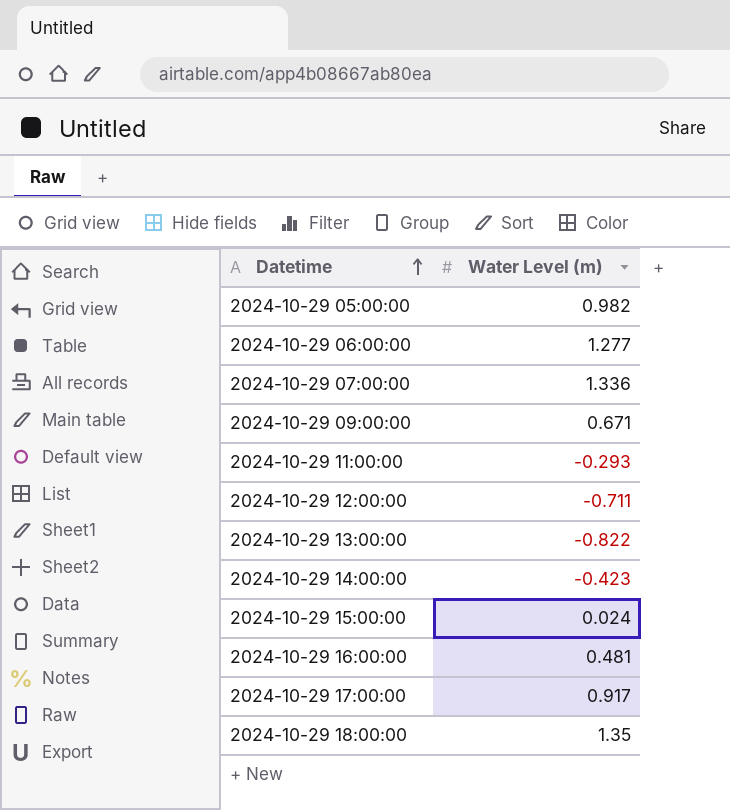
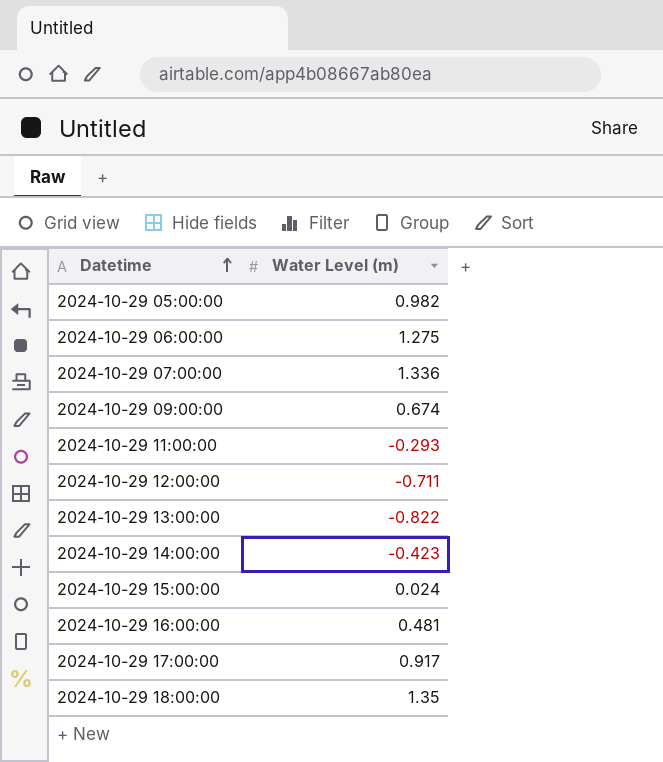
2024-10-29 06:00:00 | Water Level (m): 1.277 -> 1.275
2024-10-29 09:00:00 | Water Level (m): 0.671 -> 0.674

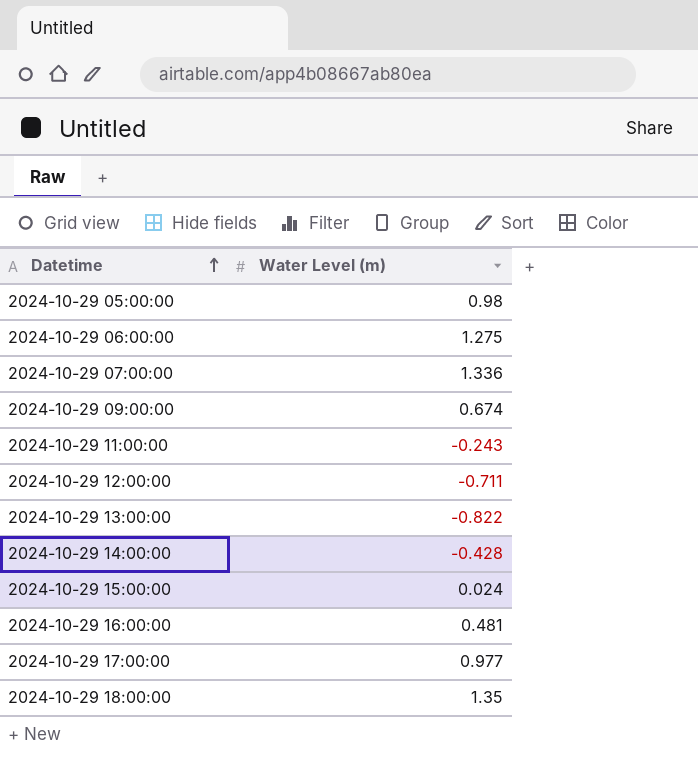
2024-10-29 05:00:00 | Water Level (m): 0.982 -> 0.98
2024-10-29 11:00:00 | Water Level (m): -0.293 -> -0.243
2024-10-29 14:00:00 | Water Level (m): -0.423 -> -0.428
2024-10-29 17:00:00 | Water Level (m): 0.917 -> 0.977

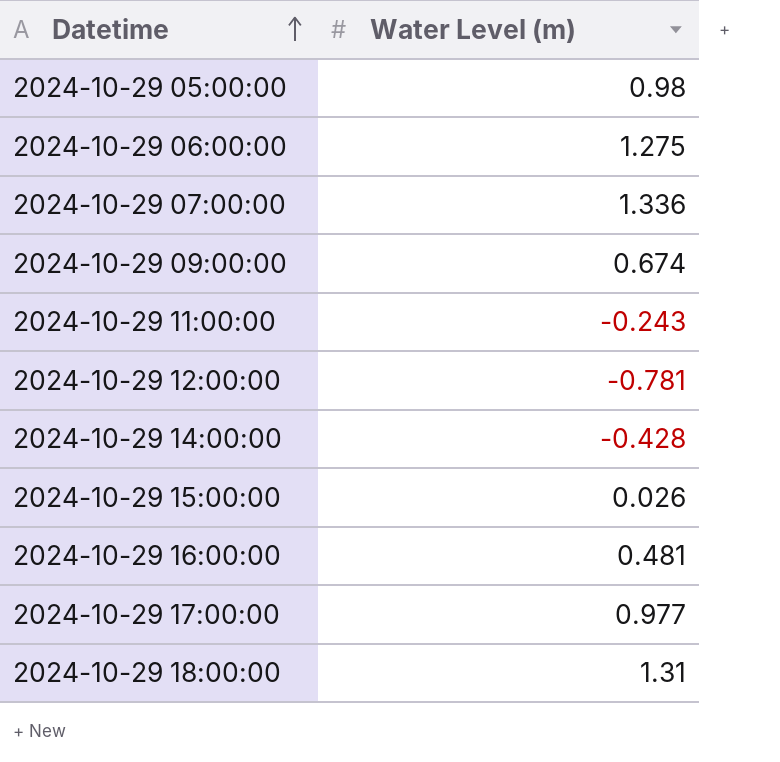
row 2024-10-29 13:00:00: -0.822 -> none
2024-10-29 12:00:00 | Water Level (m): -0.711 -> -0.781
2024-10-29 15:00:00 | Water Level (m): 0.024 -> 0.026
2024-10-29 18:00:00 | Water Level (m): 1.35 -> 1.31

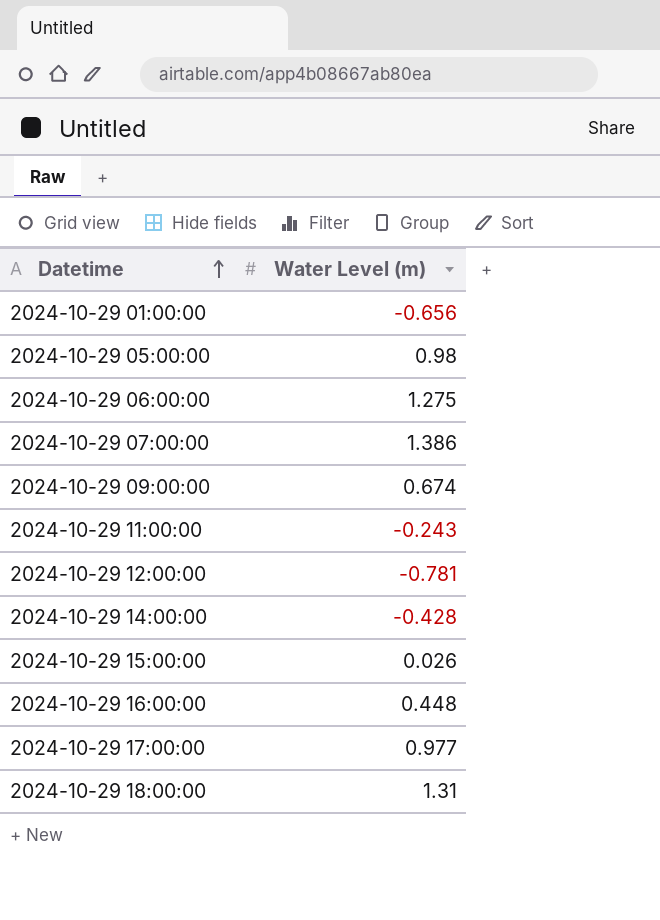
row 2024-10-29 01:00:00: none -> -0.656
2024-10-29 07:00:00 | Water Level (m): 1.336 -> 1.386
2024-10-29 16:00:00 | Water Level (m): 0.481 -> 0.448

